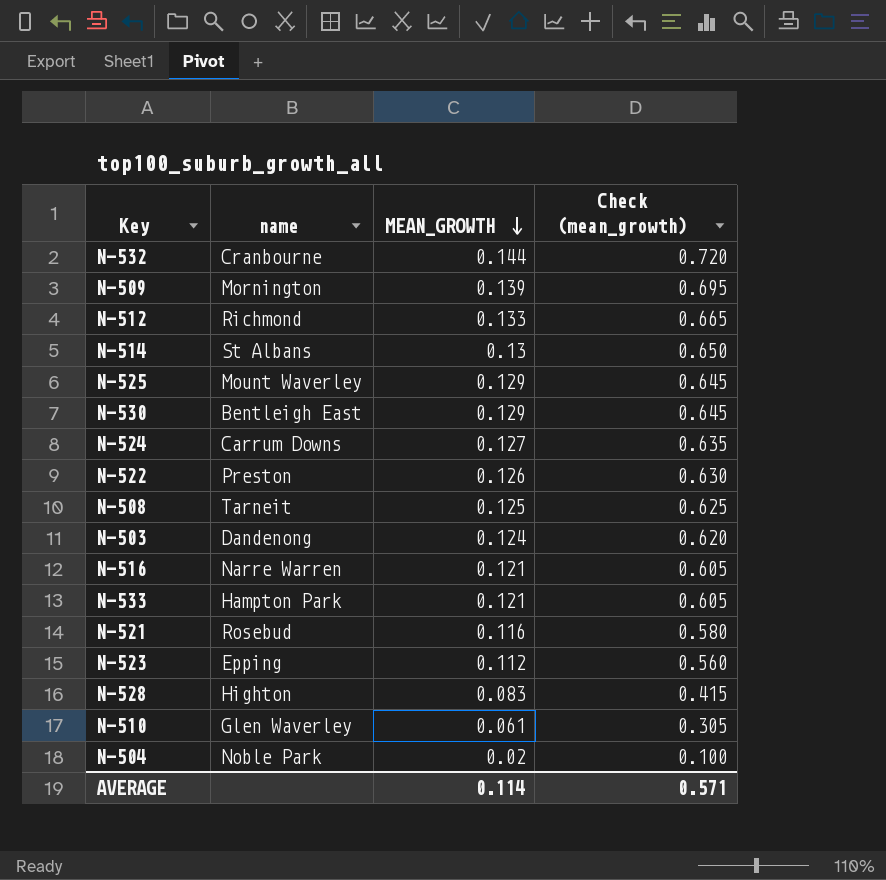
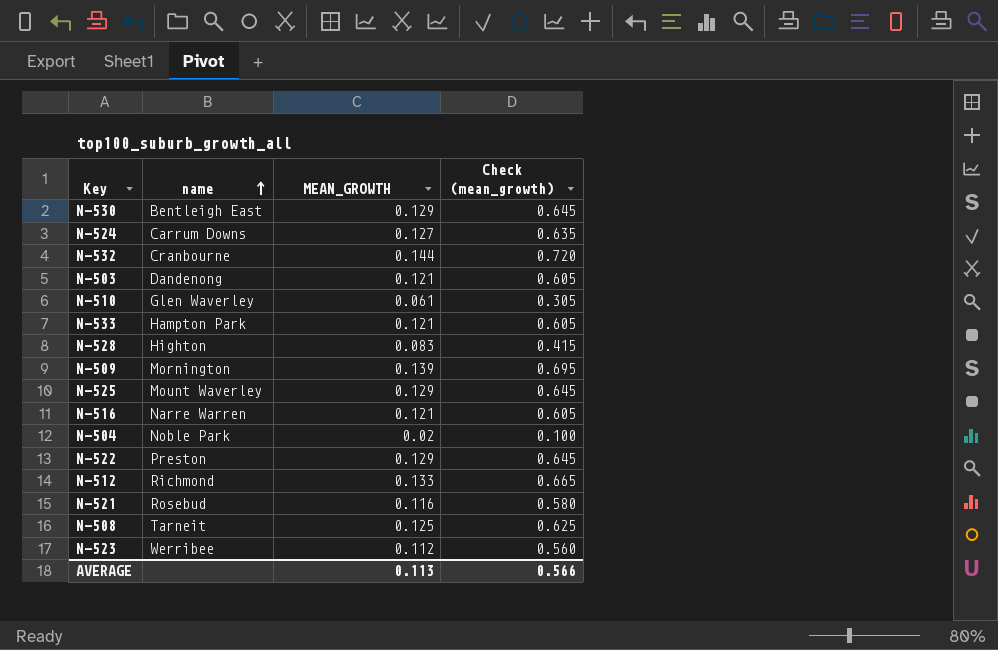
row order: MEAN_GROWTH descending -> name ascending
row N-514: St Albans | 0.13 | 0.650 -> none
N-503 | MEAN_GROWTH: 0.124 -> 0.121
N-503 | Check (mean_growth): 0.620 -> 0.605
N-522 | MEAN_GROWTH: 0.126 -> 0.129
N-522 | Check (mean_growth): 0.630 -> 0.645
N-523 | name: Epping -> Werribee
AVERAGE | MEAN_GROWTH: 0.114 -> 0.113
AVERAGE | Check (mean_growth): 0.571 -> 0.566

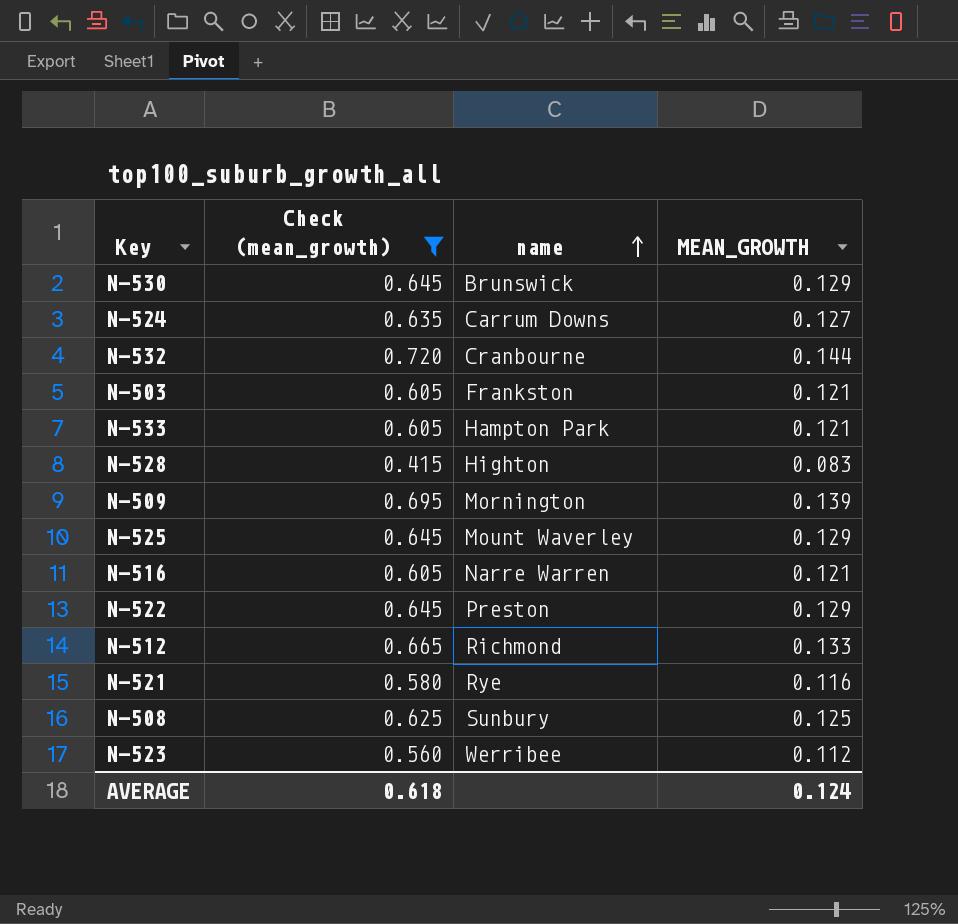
filter: none -> Check (mean_growth) >= 0.415
column Check (mean_growth) | position: 4 -> 2
N-530 | name: Bentleigh East -> Brunswick
N-503 | name: Dandenong -> Frankston
N-521 | name: Rosebud -> Rye
N-508 | name: Tarneit -> Sunbury
AVERAGE | Check (mean_growth): 0.566 -> 0.618
AVERAGE | MEAN_GROWTH: 0.113 -> 0.124

